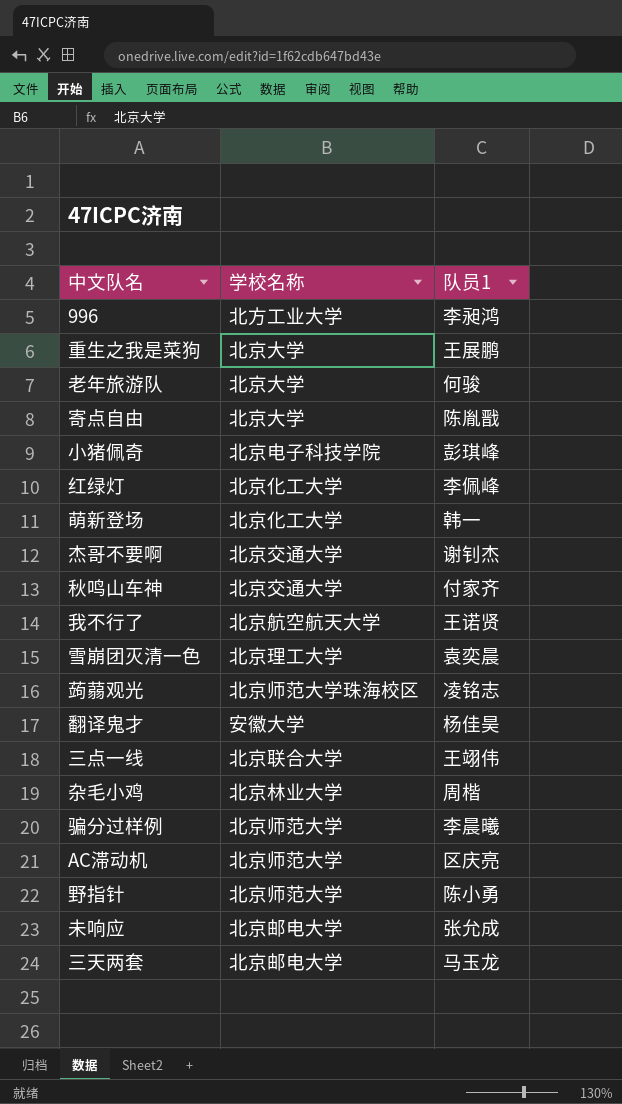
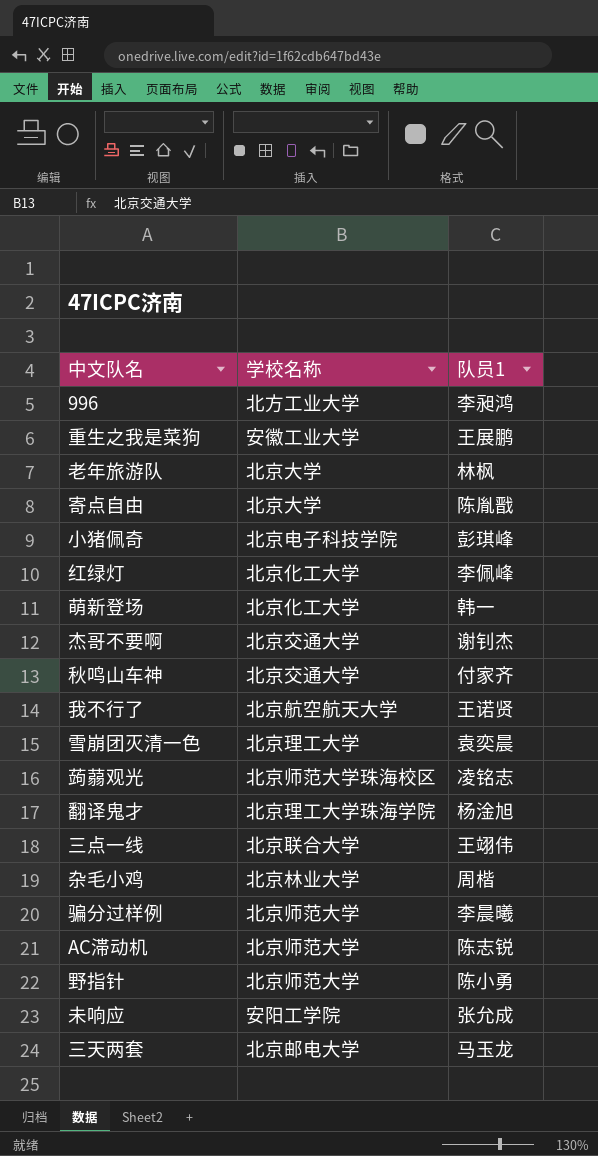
重生之我是菜狗 | 学校名称: 北京大学 -> 安徽工业大学
老年旅游队 | 队员1: 何骏 -> 林枫
翻译鬼才 | 学校名称: 安徽大学 -> 北京理工大学珠海学院
翻译鬼才 | 队员1: 杨佳昊 -> 杨淦旭
AC滞动机 | 队员1: 区庆亮 -> 陈志锐
未响应 | 学校名称: 北京邮电大学 -> 安阳工学院

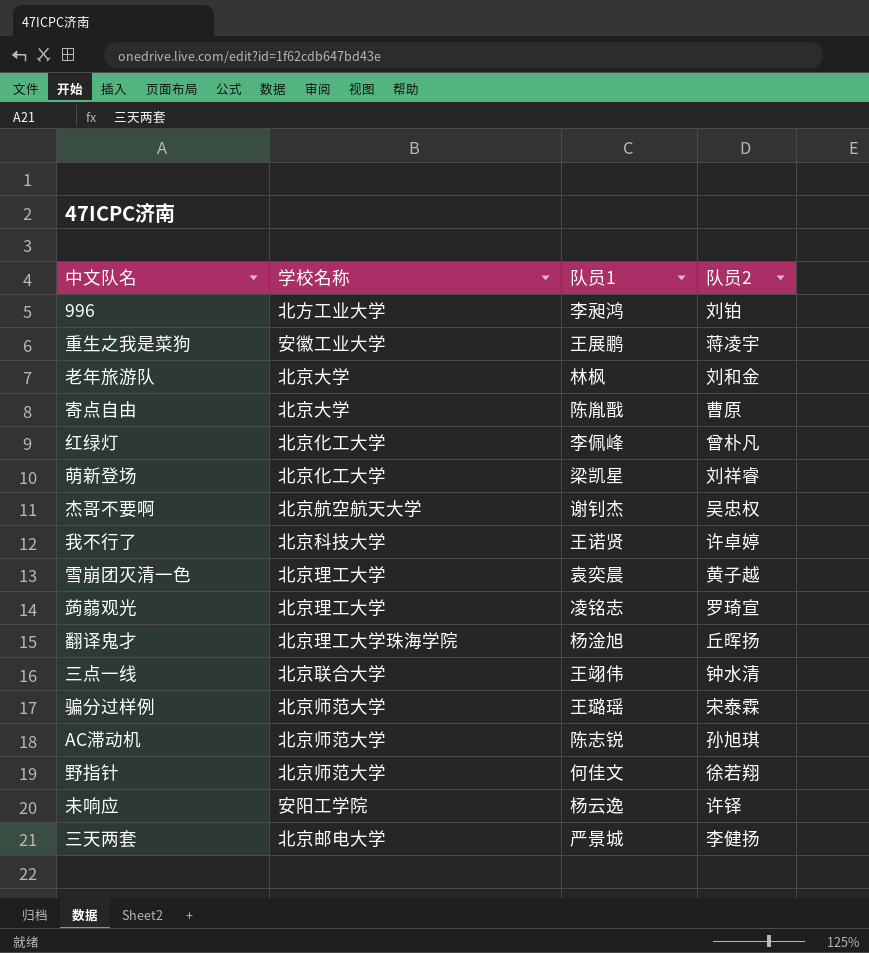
column 队员2 | position: none -> 4
row 小猪佩奇: 北京电子科技学院 | 彭琪峰 -> none
row 秋鸣山车神: 北京交通大学 | 付家齐 -> none
row 杂毛小鸡: 北京林业大学 | 周楷 -> none
萌新登场 | 队员1: 韩一 -> 梁凯星
杰哥不要啊 | 学校名称: 北京交通大学 -> 北京航空航天大学
我不行了 | 学校名称: 北京航空航天大学 -> 北京科技大学
蒟蒻观光 | 学校名称: 北京师范大学珠海校区 -> 北京理工大学
骗分过样例 | 队员1: 李晨曦 -> 王璐瑶
野指针 | 队员1: 陈小勇 -> 何佳文
未响应 | 队员1: 张允成 -> 杨云逸
三天两套 | 队员1: 马玉龙 -> 严景城

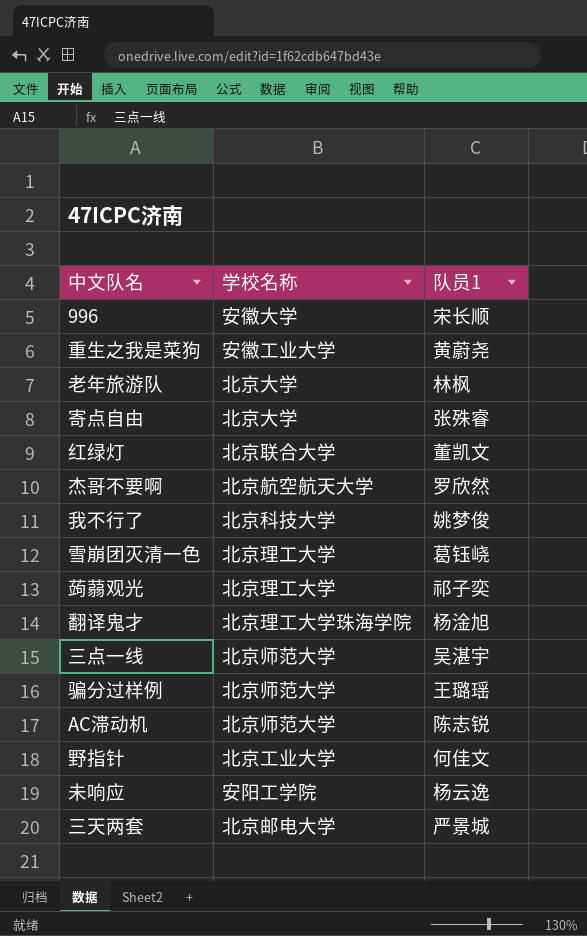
column 队员2 | position: 4 -> none
row 萌新登场: 北京化工大学 | 梁凯星 | 刘祥睿 -> none
996 | 学校名称: 北方工业大学 -> 安徽大学
996 | 队员1: 李昶鸿 -> 宋长顺
重生之我是菜狗 | 队员1: 王展鹏 -> 黄蔚尧
寄点自由 | 队员1: 陈胤戬 -> 张殊睿
红绿灯 | 学校名称: 北京化工大学 -> 北京联合大学
红绿灯 | 队员1: 李佩峰 -> 董凯文
杰哥不要啊 | 队员1: 谢钊杰 -> 罗欣然
我不行了 | 队员1: 王诺贤 -> 姚梦俊
雪崩团灭清一色 | 队员1: 袁奕晨 -> 葛钰峣
蒟蒻观光 | 队员1: 凌铭志 -> 祁子奕
三点一线 | 学校名称: 北京联合大学 -> 北京师范大学
三点一线 | 队员1: 王翊伟 -> 吴湛宇
野指针 | 学校名称: 北京师范大学 -> 北京工业大学

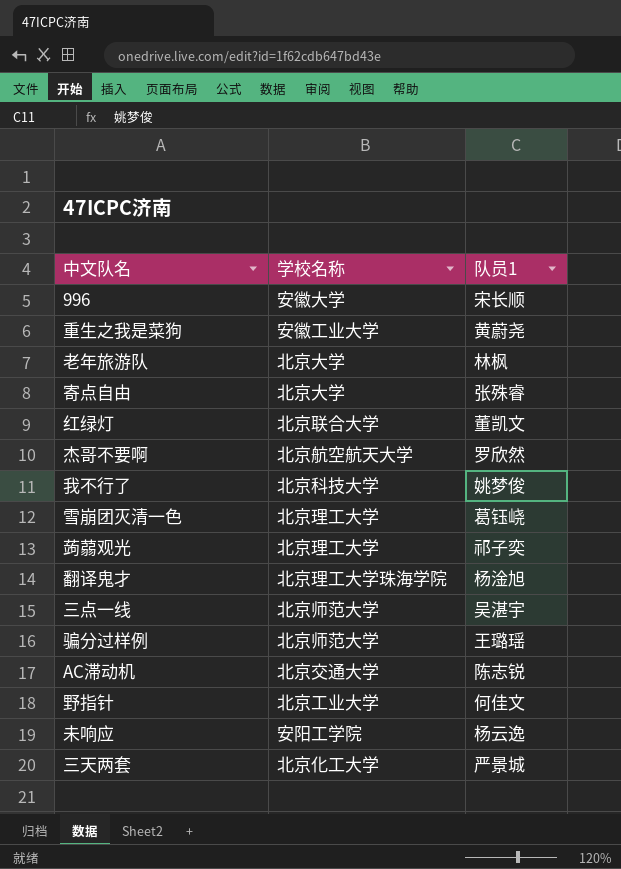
AC滞动机 | 学校名称: 北京师范大学 -> 北京交通大学
三天两套 | 学校名称: 北京邮电大学 -> 北京化工大学

